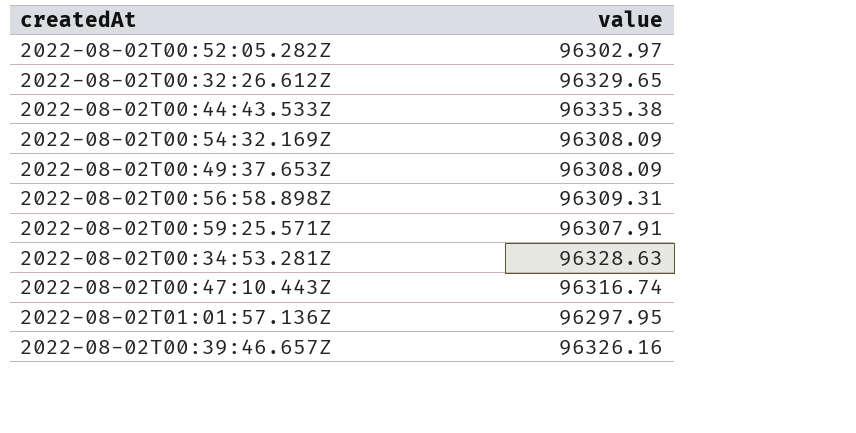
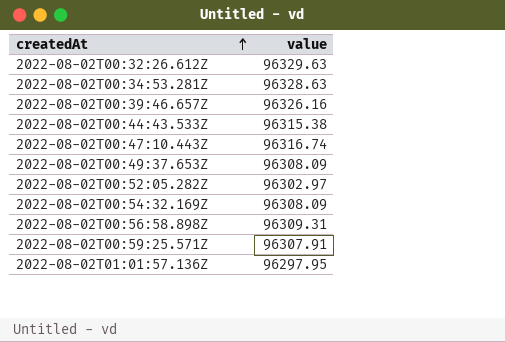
row order: none -> createdAt ascending
2022-08-02T00:32:26.612Z | value: 96329.65 -> 96329.63
2022-08-02T00:44:43.533Z | value: 96335.38 -> 96315.38

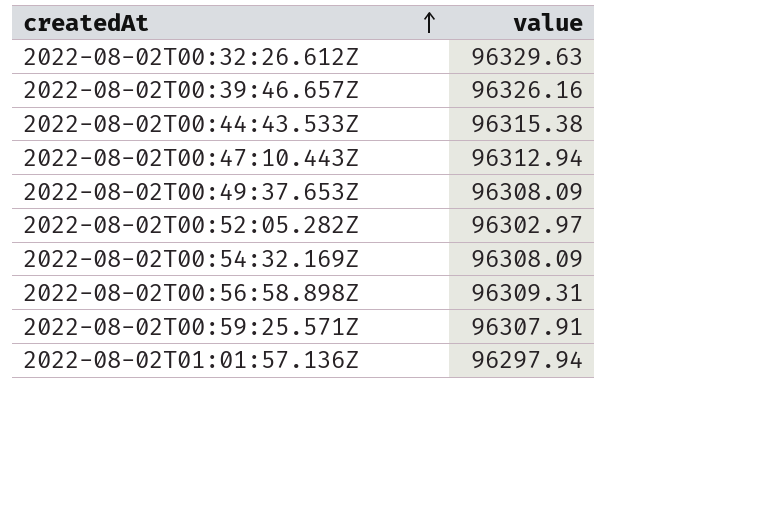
row 2022-08-02T00:34:53.281Z: 96328.63 -> none
2022-08-02T00:47:10.443Z | value: 96316.74 -> 96312.94
2022-08-02T01:01:57.136Z | value: 96297.95 -> 96297.94

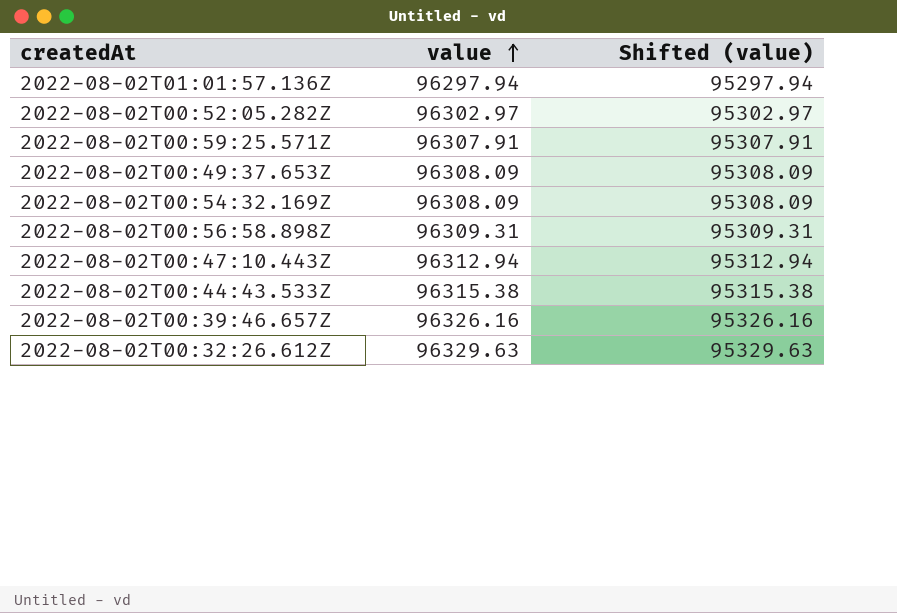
row order: createdAt ascending -> value ascending
column Shifted (value) | formula: none -> [value] - 1000

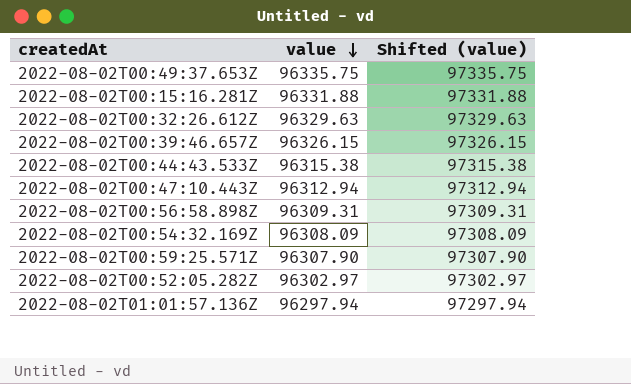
row order: value ascending -> value descending
column Shifted (value) | formula: [value] - 1000 -> [value] + 1000
2022-08-02T00:49:37.653Z | value: 96308.09 -> 96335.75
row 2022-08-02T00:15:16.281Z: none -> 96331.88 | 97331.88
2022-08-02T00:39:46.657Z | value: 96326.16 -> 96326.15
2022-08-02T00:59:25.571Z | value: 96307.91 -> 96307.90

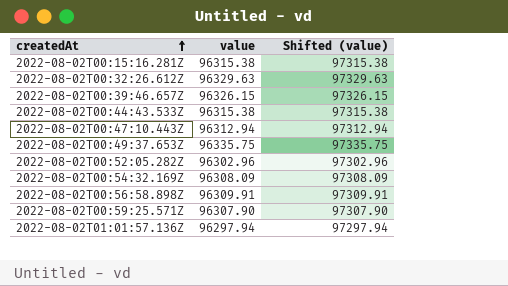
row order: value descending -> createdAt ascending
2022-08-02T00:15:16.281Z | value: 96331.88 -> 96315.38
2022-08-02T00:15:16.281Z | Shifted (value): 97331.88 -> 97315.38
2022-08-02T00:52:05.282Z | value: 96302.97 -> 96302.96
2022-08-02T00:52:05.282Z | Shifted (value): 97302.97 -> 97302.96
2022-08-02T00:56:58.898Z | value: 96309.31 -> 96309.91
2022-08-02T00:56:58.898Z | Shifted (value): 97309.31 -> 97309.91

